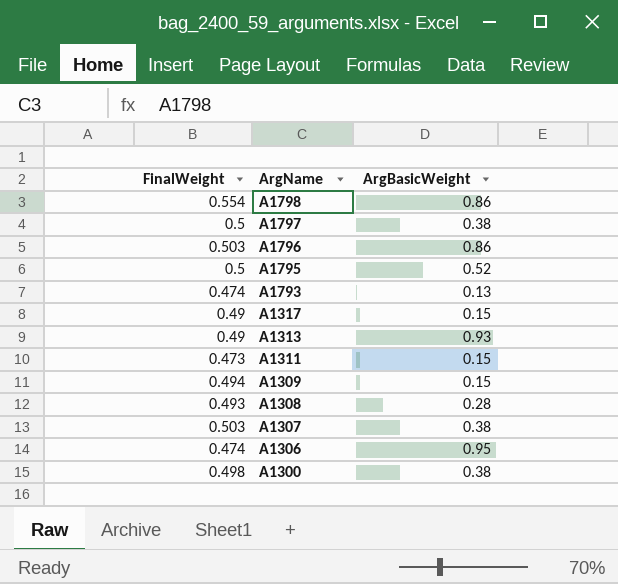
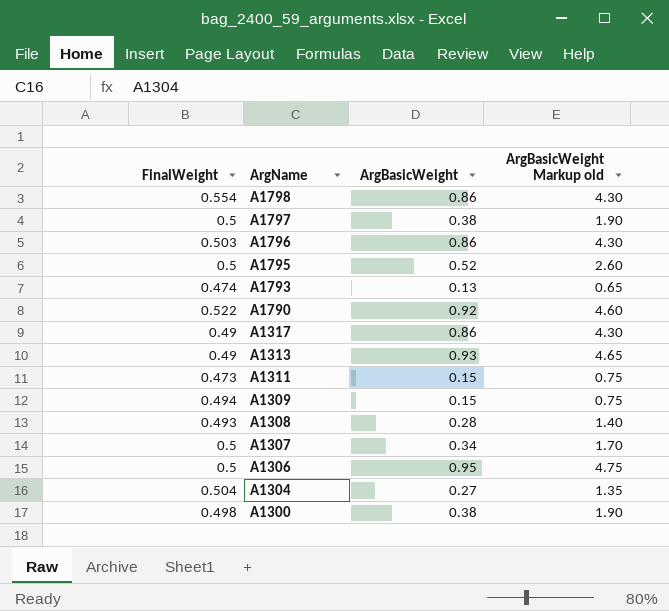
column ArgBasicWeight Markup old | formula: none -> [ArgBasicWeight] * 5
row A1790: none -> 0.522 | 0.92 | 4.60
A1317 | ArgBasicWeight: 0.15 -> 0.86
A1307 | FinalWeight: 0.503 -> 0.5
A1307 | ArgBasicWeight: 0.38 -> 0.34
A1306 | FinalWeight: 0.474 -> 0.5
row A1304: none -> 0.504 | 0.27 | 1.35

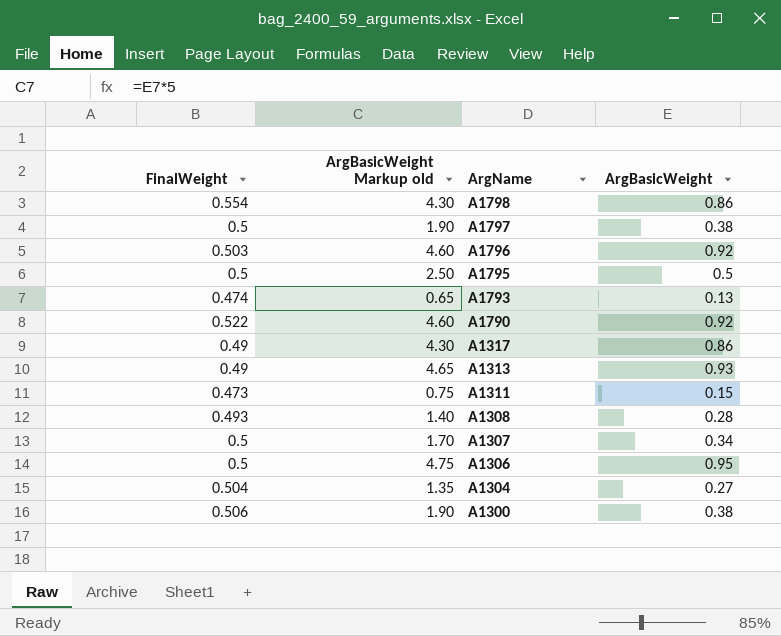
column ArgBasicWeight Markup old | position: 4 -> 2
row A1309: 0.494 | 0.15 | 0.75 -> none
A1796 | ArgBasicWeight Markup old: 4.30 -> 4.60
A1796 | ArgBasicWeight: 0.86 -> 0.92
A1795 | ArgBasicWeight Markup old: 2.60 -> 2.50
A1795 | ArgBasicWeight: 0.52 -> 0.5
A1300 | FinalWeight: 0.498 -> 0.506

